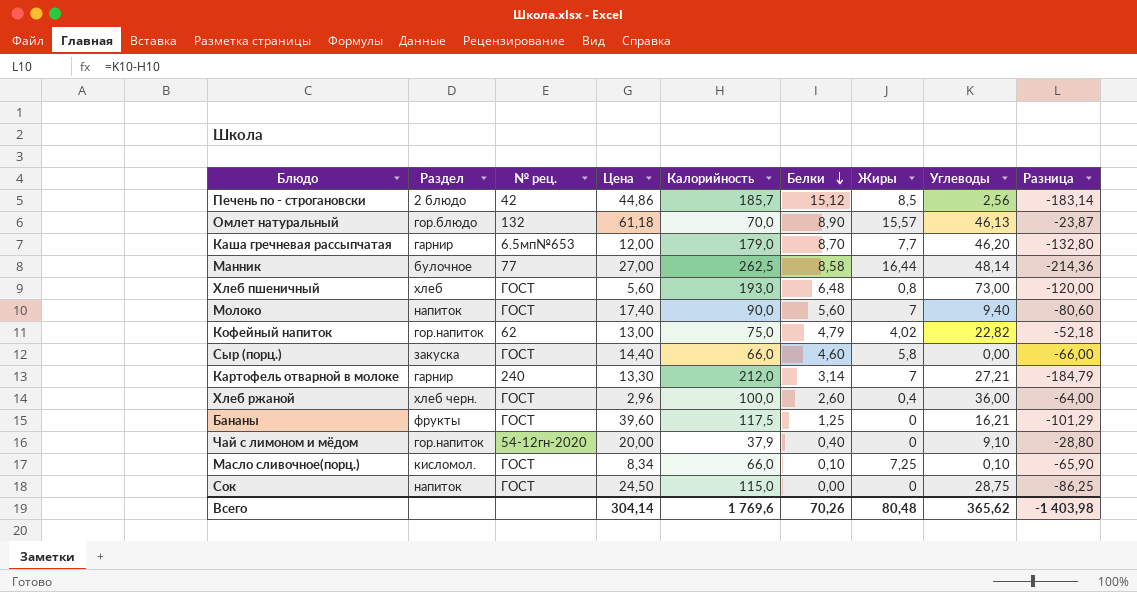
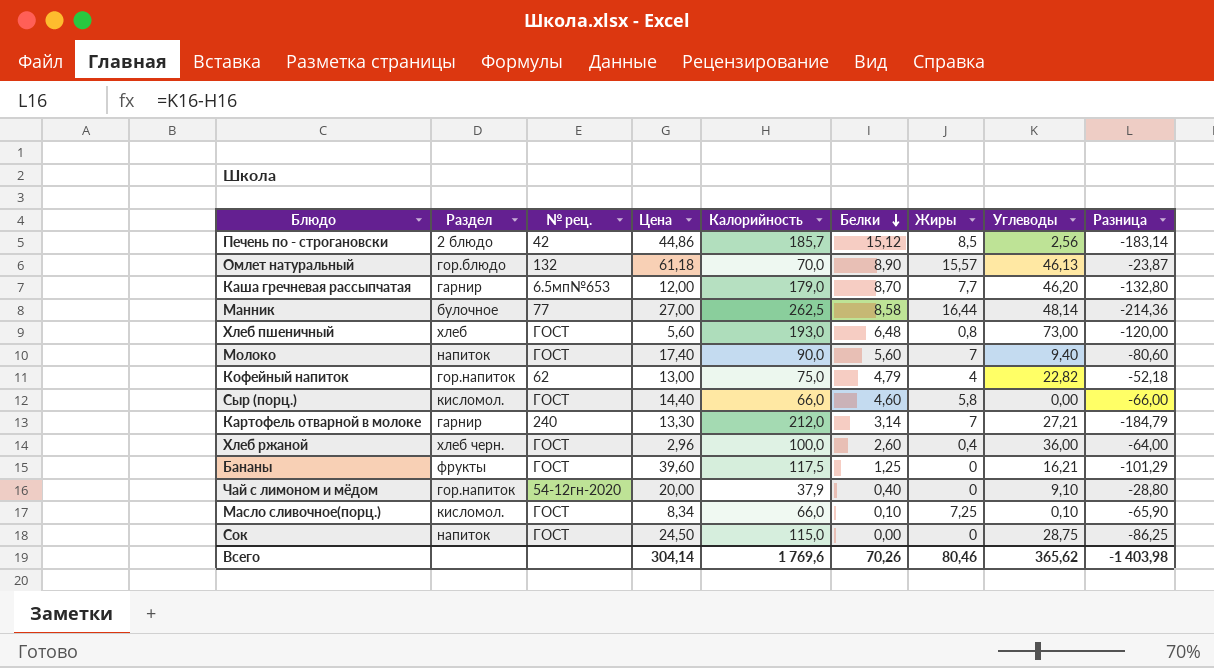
Кофейный напиток | Жиры: 4,02 -> 4
Сыр (порц.) | Раздел: закуска -> кисломол.
Всего | Жиры: 80,48 -> 80,46

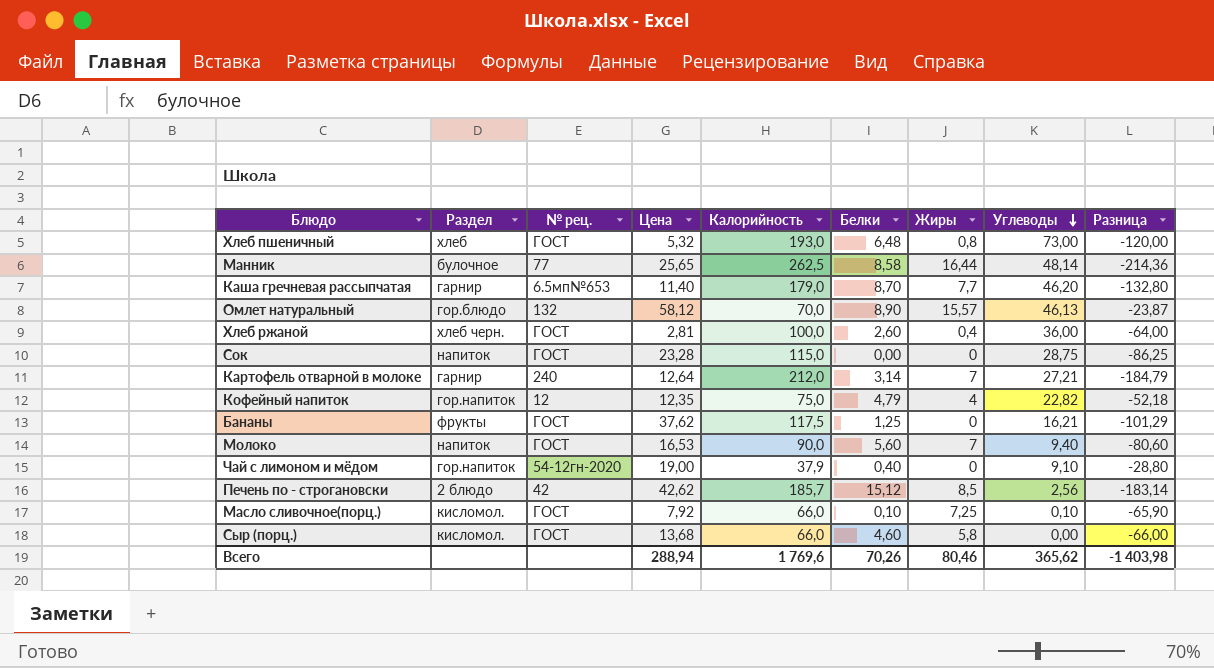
row order: Белки descending -> Углеводы descending
Хлеб пшеничный | Цена: 5,60 -> 5,32
Манник | Цена: 27,00 -> 25,65
Каша гречневая рассыпчатая | Цена: 12,00 -> 11,40
Омлет натуральный | Цена: 61,18 -> 58,12
Хлеб ржаной | Цена: 2,96 -> 2,81
Сок | Цена: 24,50 -> 23,28
Картофель отварной в молоке | Цена: 13,30 -> 12,64
Кофейный напиток | № рец.: 62 -> 12
Кофейный напиток | Цена: 13,00 -> 12,35
Бананы | Цена: 39,60 -> 37,62
Молоко | Цена: 17,40 -> 16,53
Чай с лимоном и мёдом | Цена: 20,00 -> 19,00
Печень по - строгановски | Цена: 44,86 -> 42,62
Масло сливочное(порц.) | Цена: 8,34 -> 7,92
Сыр (порц.) | Цена: 14,40 -> 13,68
Всего | Цена: 304,14 -> 288,94

